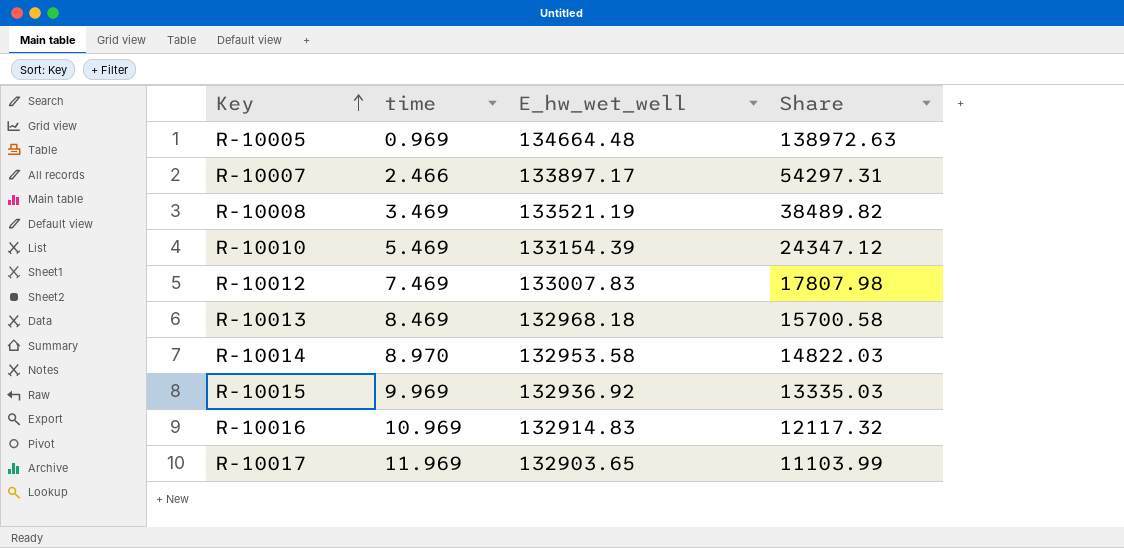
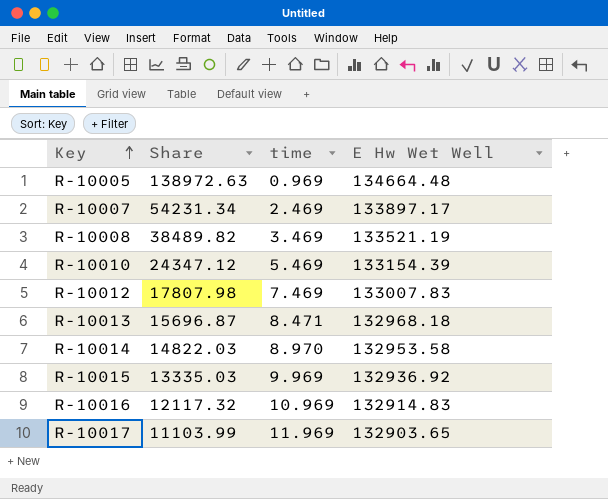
column Share | position: 4 -> 2
column name: E_hw_wet_well -> E Hw Wet Well
R-10007 | Share: 54297.31 -> 54231.34
R-10007 | time: 2.466 -> 2.469
R-10013 | Share: 15700.58 -> 15696.87
R-10013 | time: 8.469 -> 8.471

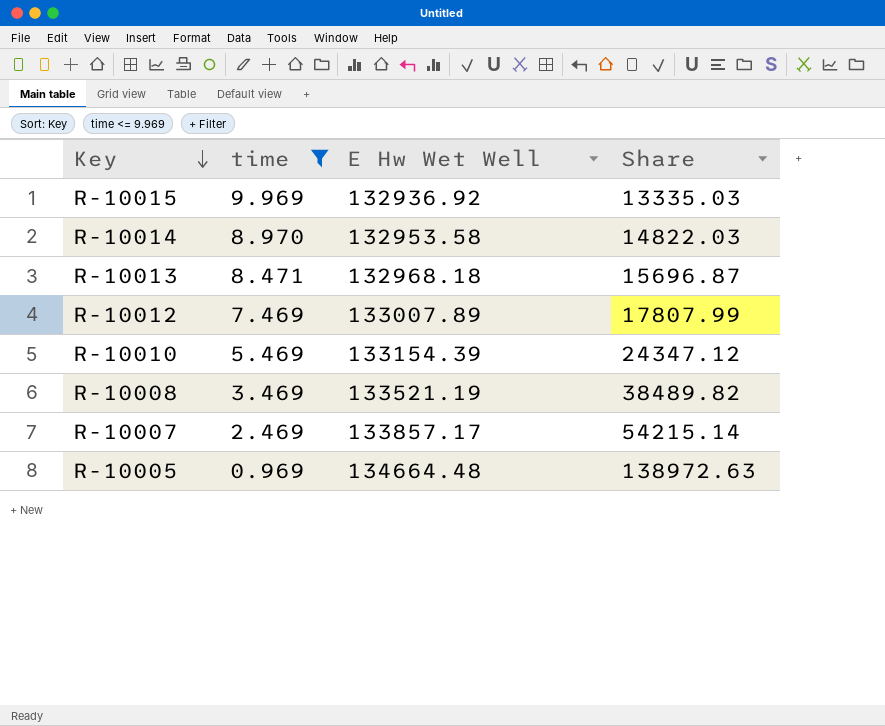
filter: none -> time <= 9.969
row order: Key ascending -> Key descending
column Share | position: 2 -> 4
R-10012 | E Hw Wet Well: 133007.83 -> 133007.89
R-10012 | Share: 17807.98 -> 17807.99
R-10007 | E Hw Wet Well: 133897.17 -> 133857.17
R-10007 | Share: 54231.34 -> 54215.14

